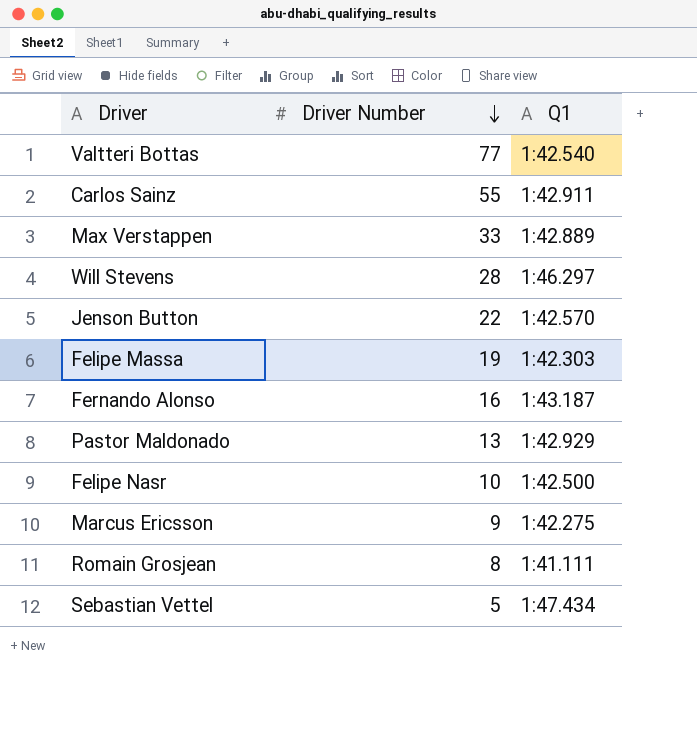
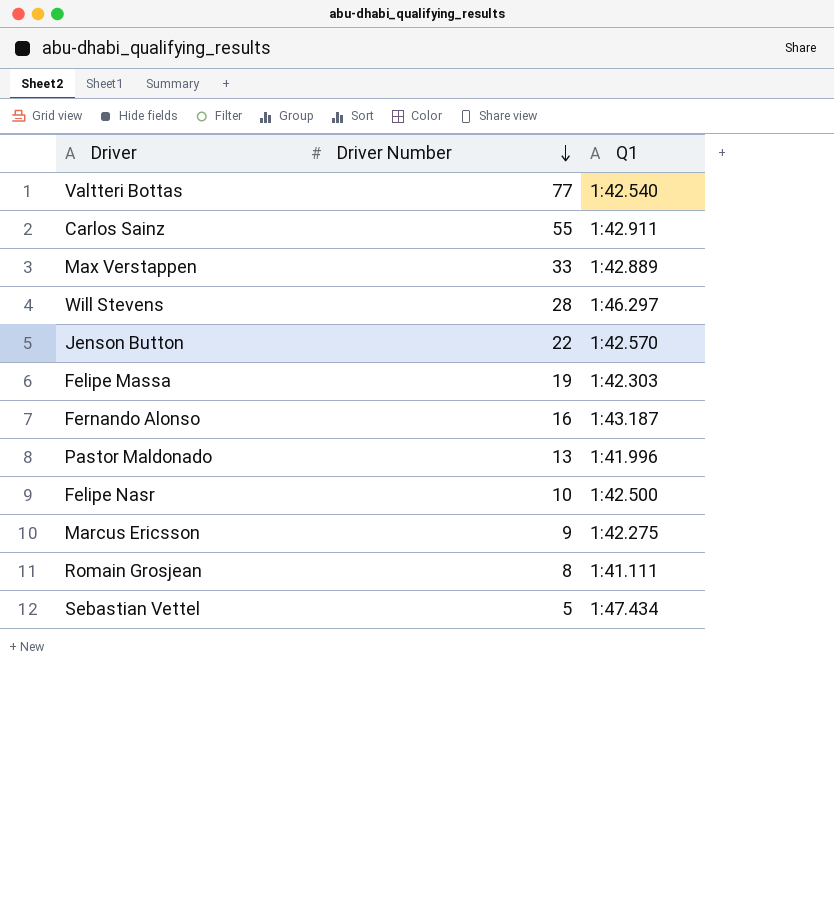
Pastor Maldonado | Q1: 1:42.929 -> 1:41.996

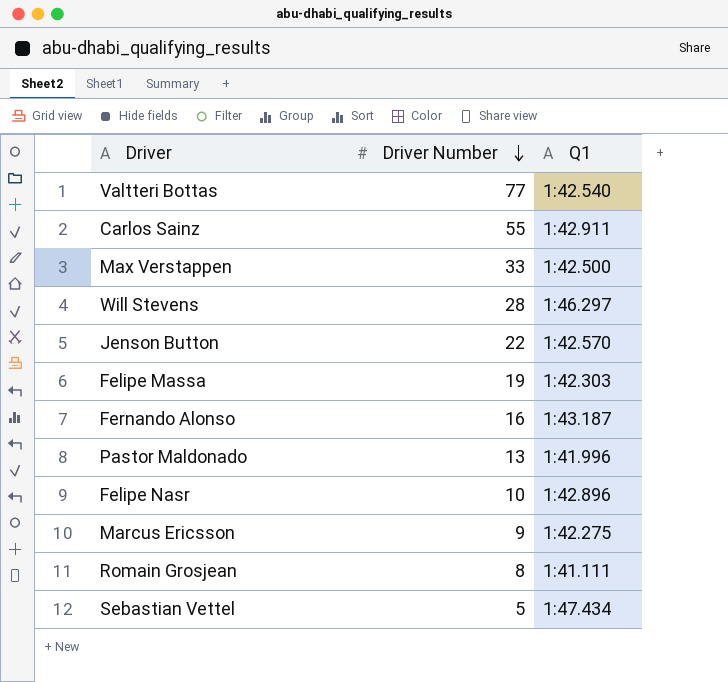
Max Verstappen | Q1: 1:42.889 -> 1:42.500
Felipe Nasr | Q1: 1:42.500 -> 1:42.896

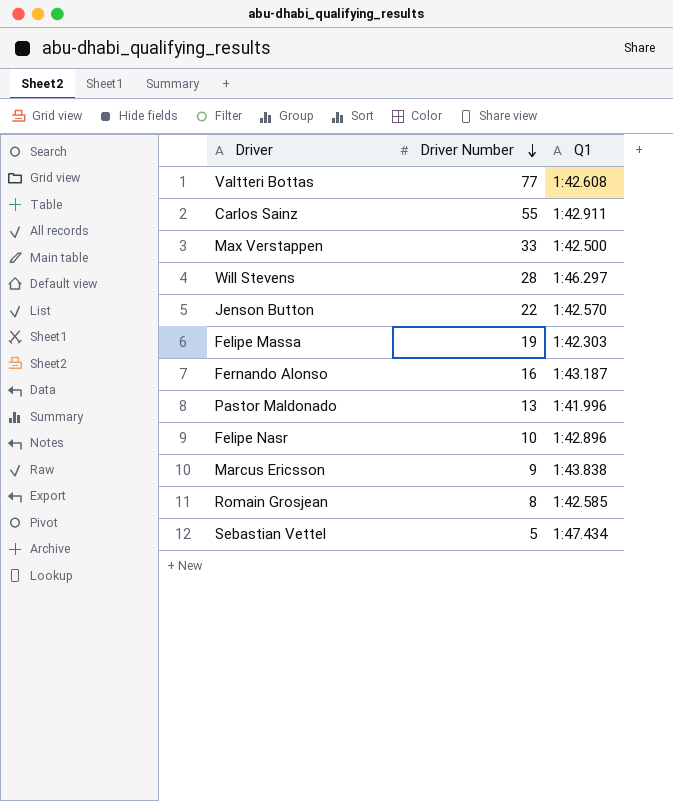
Valtteri Bottas | Q1: 1:42.540 -> 1:42.608
Marcus Ericsson | Q1: 1:42.275 -> 1:43.838
Romain Grosjean | Q1: 1:41.111 -> 1:42.585

